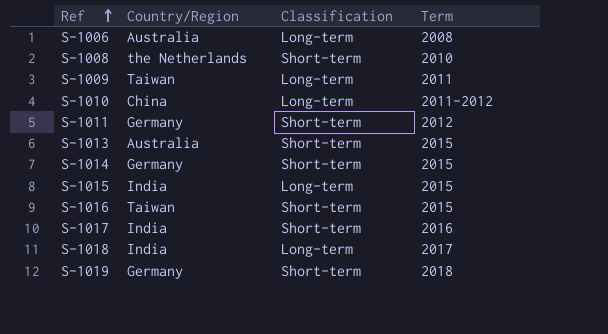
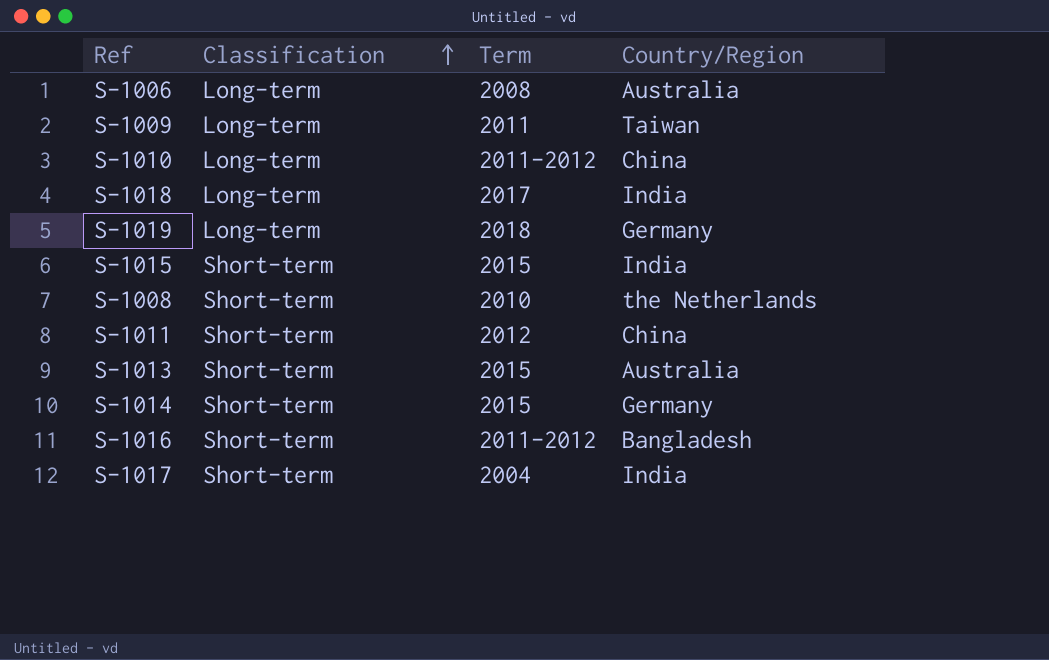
row order: Ref ascending -> Classification ascending
column Country/Region | position: 2 -> 4
S-1019 | Classification: Short-term -> Long-term
S-1015 | Classification: Long-term -> Short-term
S-1011 | Country/Region: Germany -> China
S-1016 | Term: 2015 -> 2011-2012
S-1016 | Country/Region: Taiwan -> Bangladesh
S-1017 | Term: 2016 -> 2004

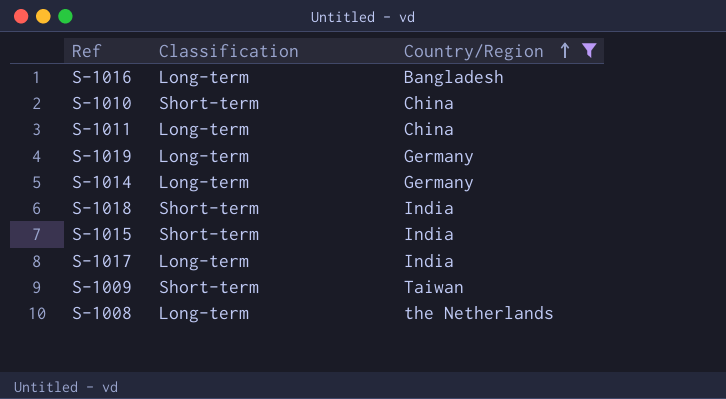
filter: none -> Country/Region != Australia
row order: Classification ascending -> Country/Region ascending
column Term | position: 3 -> none
S-1016 | Classification: Short-term -> Long-term
S-1010 | Classification: Long-term -> Short-term
S-1011 | Classification: Short-term -> Long-term
S-1014 | Classification: Short-term -> Long-term
S-1018 | Classification: Long-term -> Short-term
S-1017 | Classification: Short-term -> Long-term
S-1009 | Classification: Long-term -> Short-term
S-1008 | Classification: Short-term -> Long-term

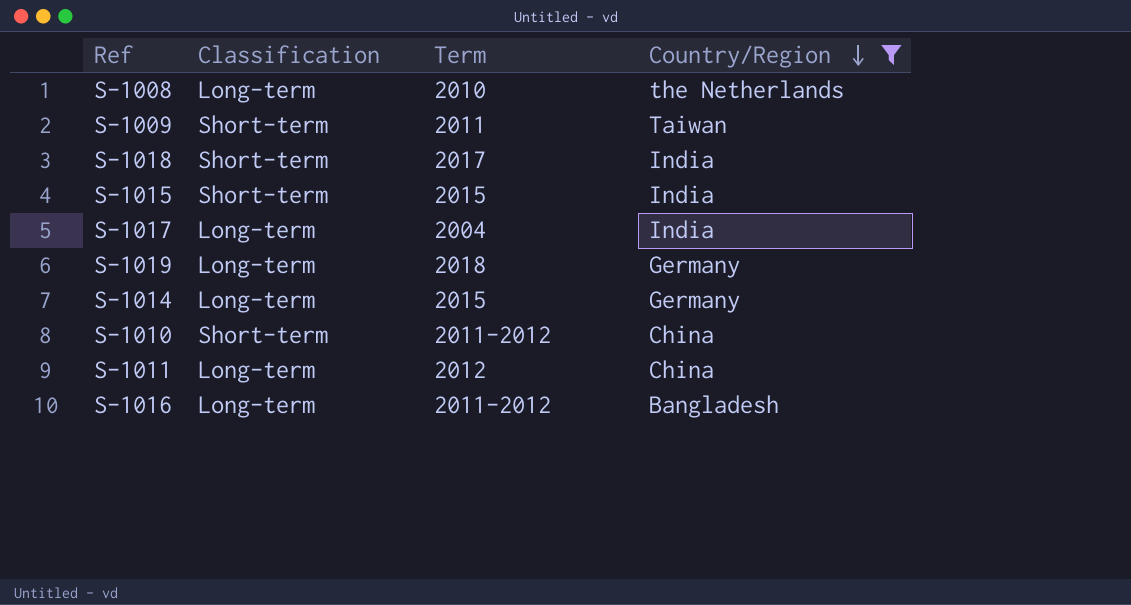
row order: Country/Region ascending -> Country/Region descending
column Term | position: none -> 3

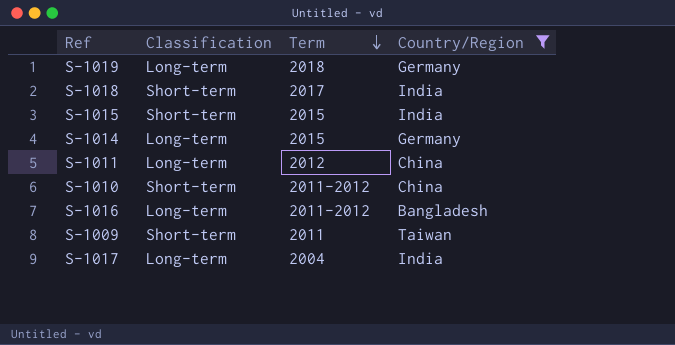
row order: Country/Region descending -> Term descending
row S-1008: Long-term | 2010 | the Netherlands -> none

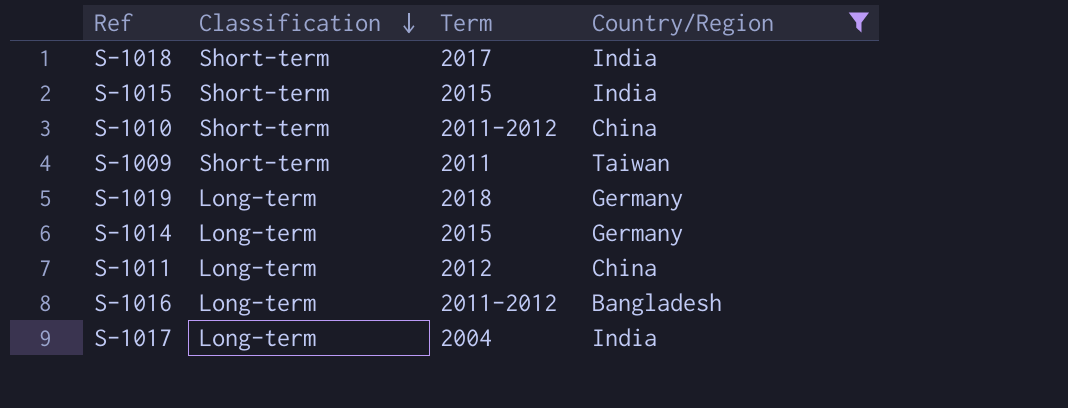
row order: Term descending -> Classification descending

